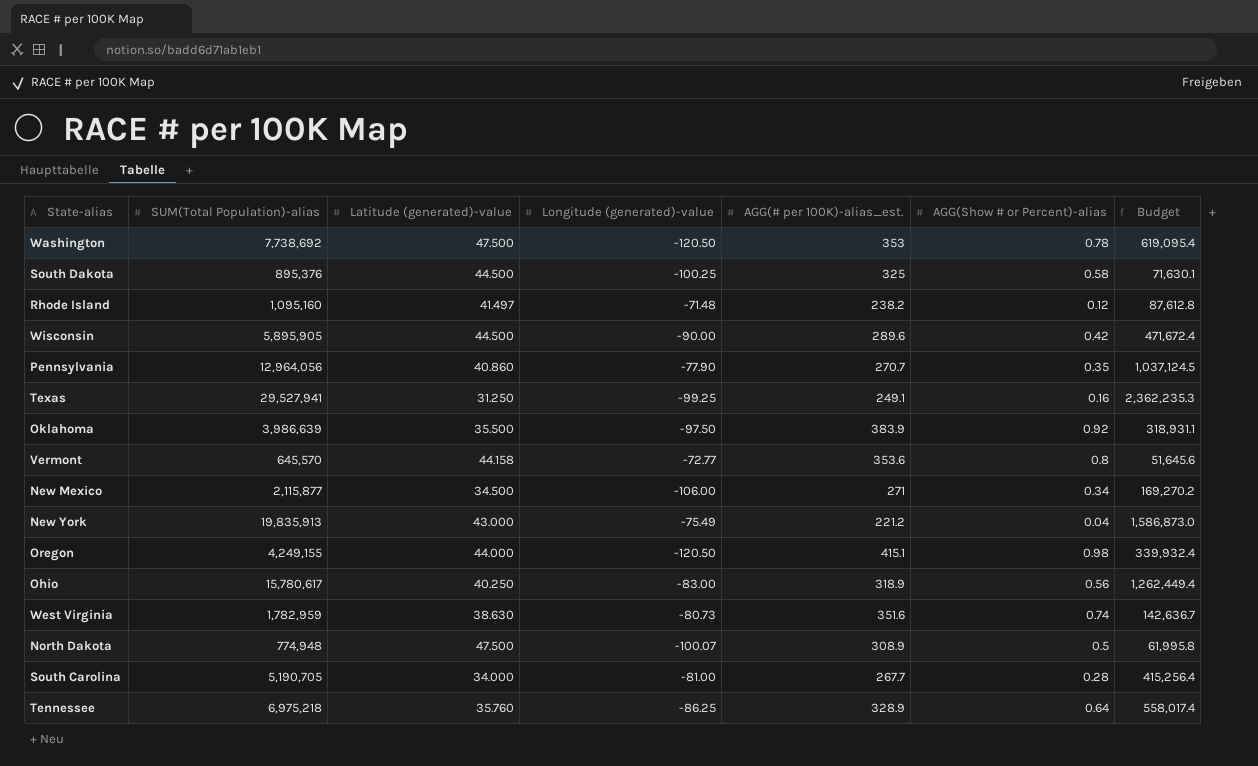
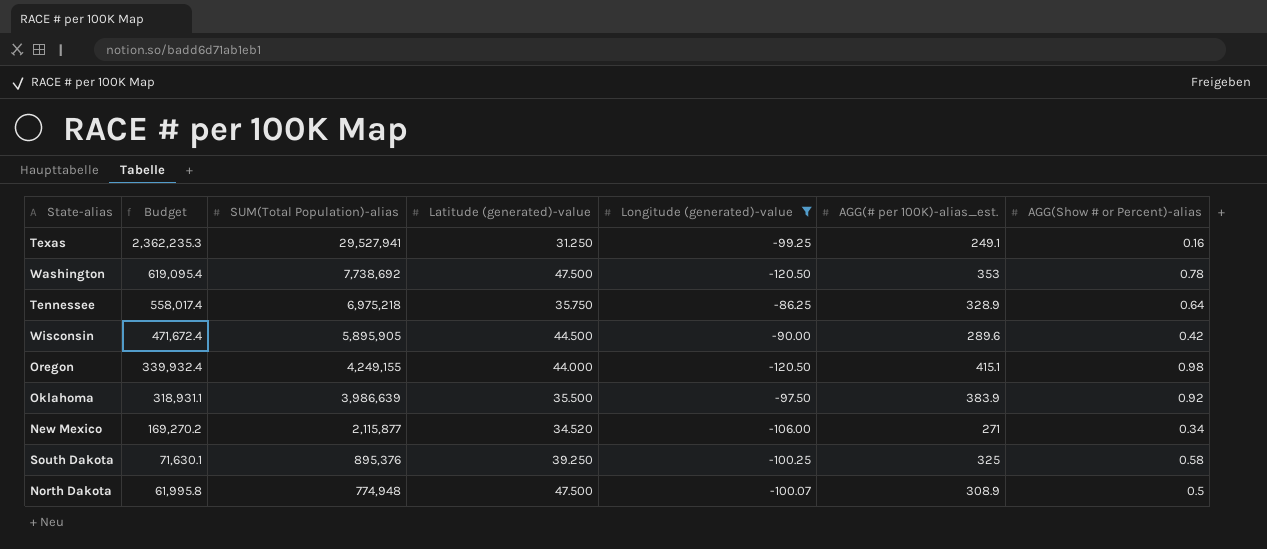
filter: none -> Longitude (generated)-value <= -86.25
row order: none -> Budget descending
column Budget | position: 7 -> 2
Tennessee | Latitude (generated)-value: 35.760 -> 35.750
New Mexico | Latitude (generated)-value: 34.500 -> 34.520
South Dakota | Latitude (generated)-value: 44.500 -> 39.250

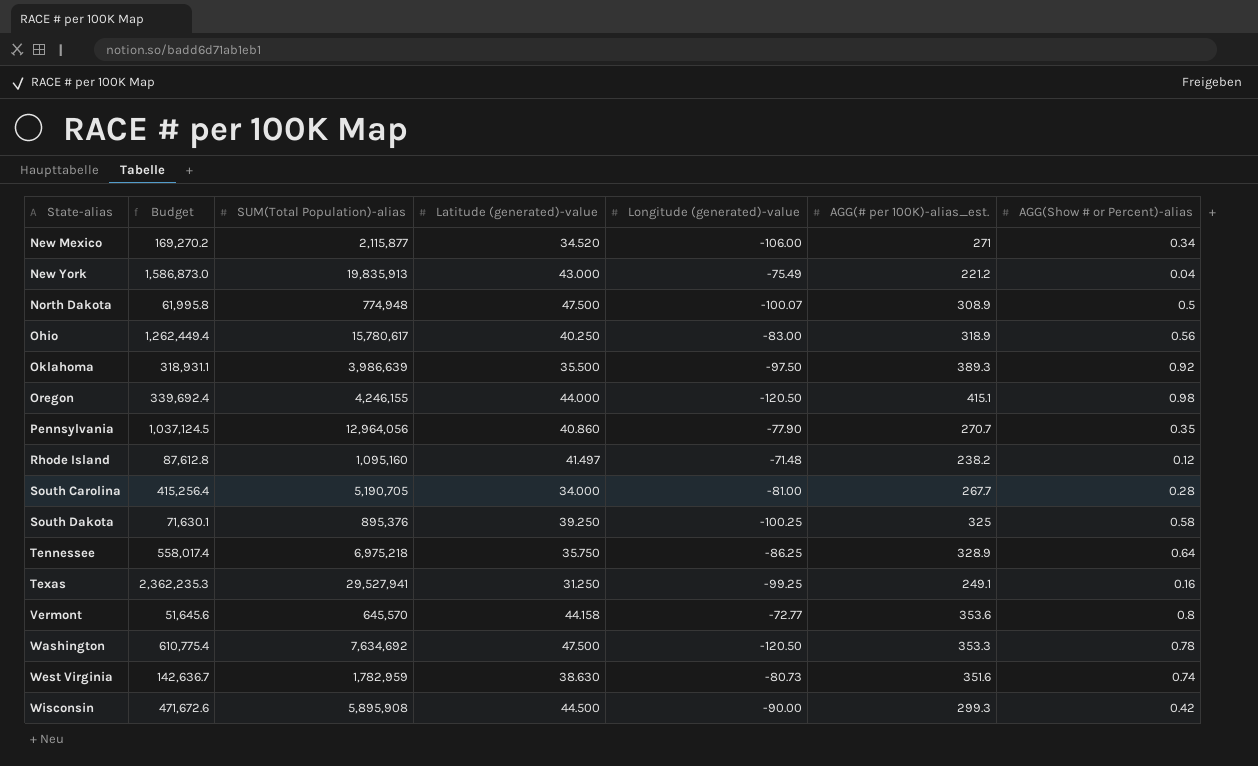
filter: Longitude (generated)-value <= -86.25 -> none
row order: Budget descending -> State-alias ascending
Oklahoma | AGG(# per 100K)-alias_est.: 383.9 -> 389.3
Oregon | Budget: 339,932.4 -> 339,692.4
Oregon | SUM(Total Population)-alias: 4,249,155 -> 4,246,155
Washington | Budget: 619,095.4 -> 610,775.4
Washington | SUM(Total Population)-alias: 7,738,692 -> 7,634,692
Washington | AGG(# per 100K)-alias_est.: 353 -> 353.3
Wisconsin | Budget: 471,672.4 -> 471,672.6
Wisconsin | SUM(Total Population)-alias: 5,895,905 -> 5,895,908
Wisconsin | AGG(# per 100K)-alias_est.: 289.6 -> 299.3

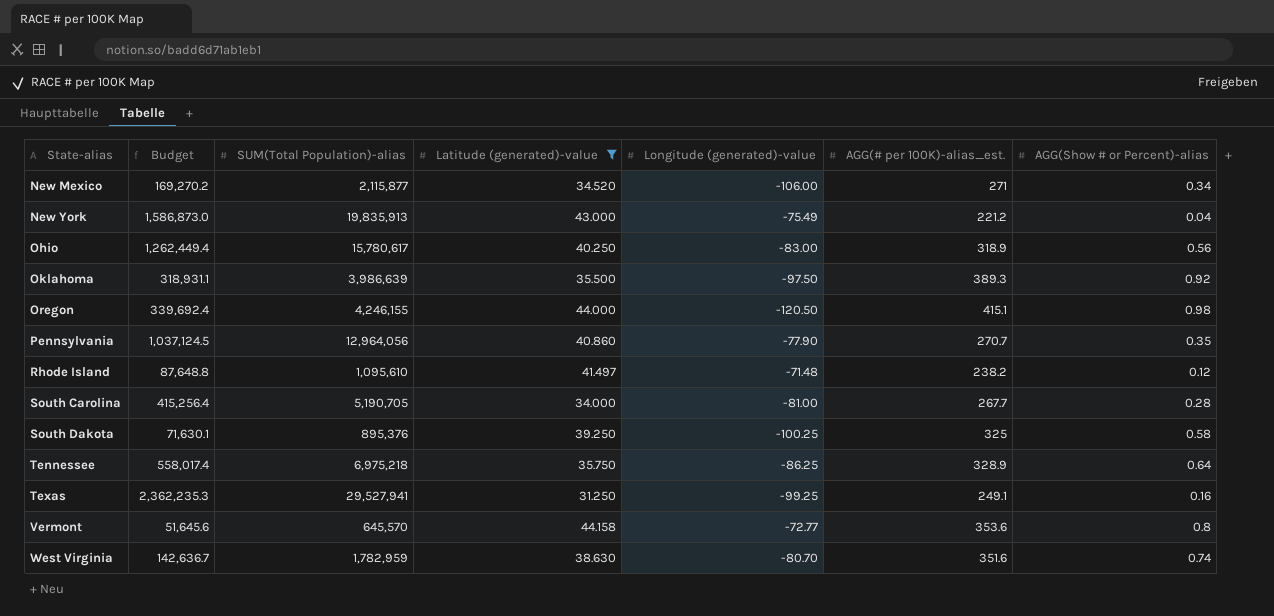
filter: none -> Latitude (generated)-value <= 44.158
Rhode Island | Budget: 87,612.8 -> 87,648.8
Rhode Island | SUM(Total Population)-alias: 1,095,160 -> 1,095,610
West Virginia | Longitude (generated)-value: -80.73 -> -80.70

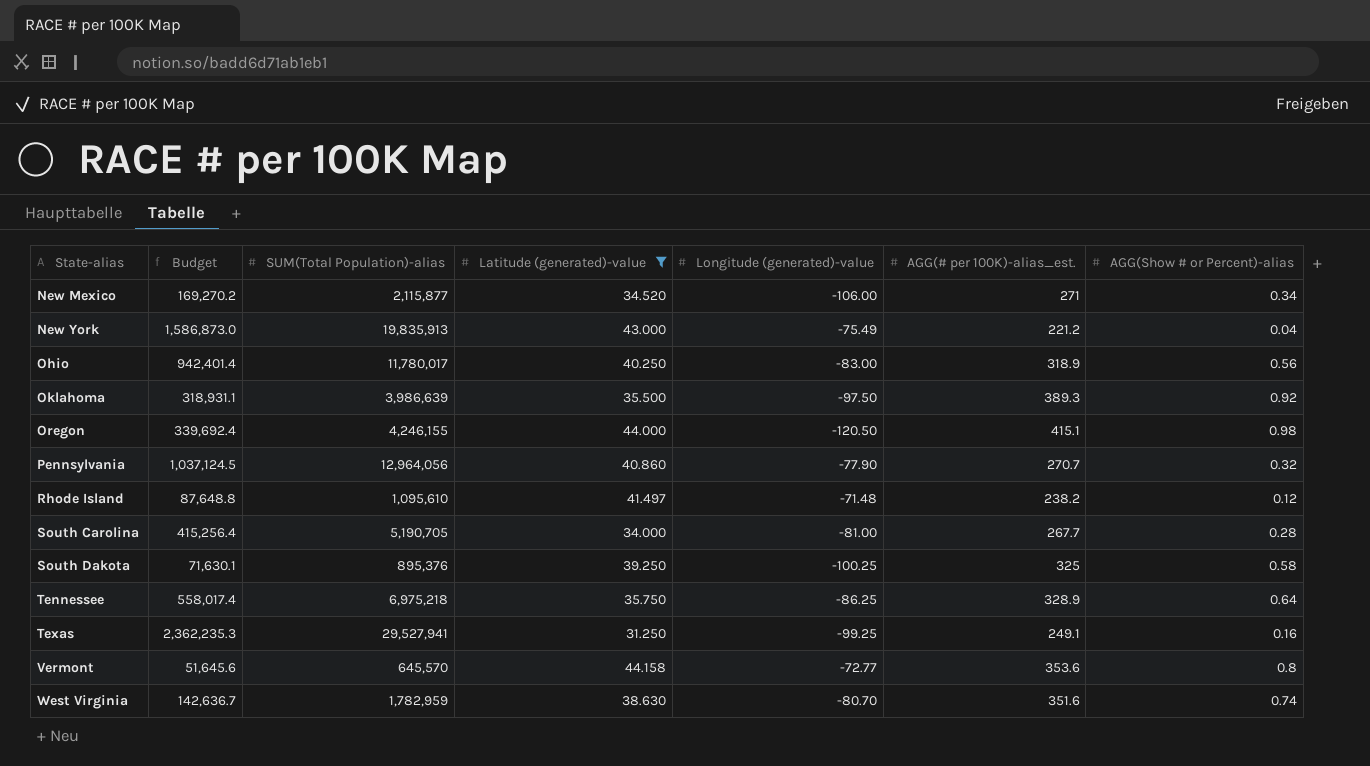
Ohio | Budget: 1,262,449.4 -> 942,401.4
Ohio | SUM(Total Population)-alias: 15,780,617 -> 11,780,017
Pennsylvania | AGG(Show # or Percent)-alias: 0.35 -> 0.32

